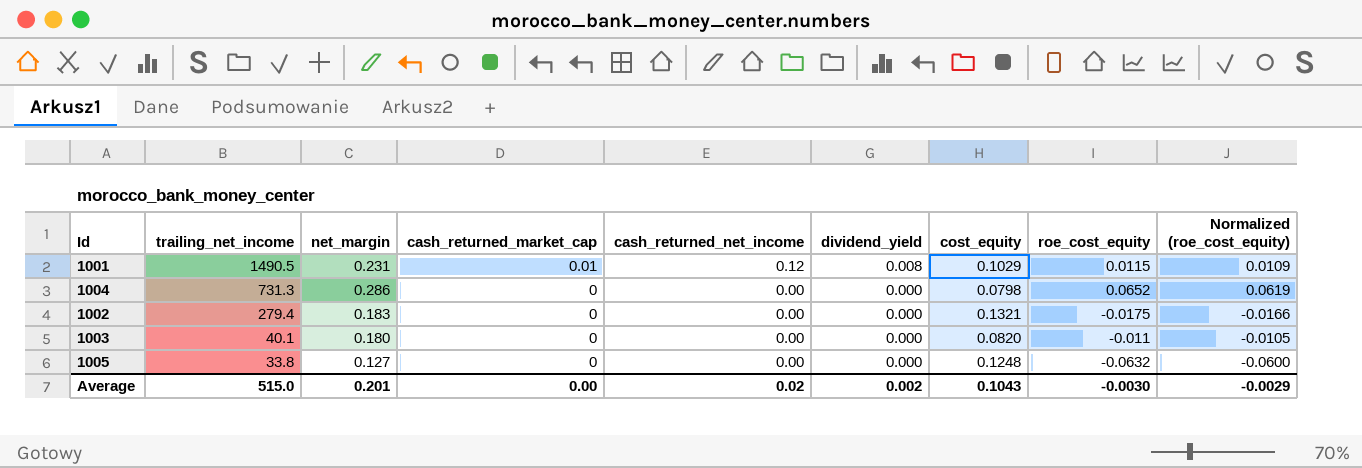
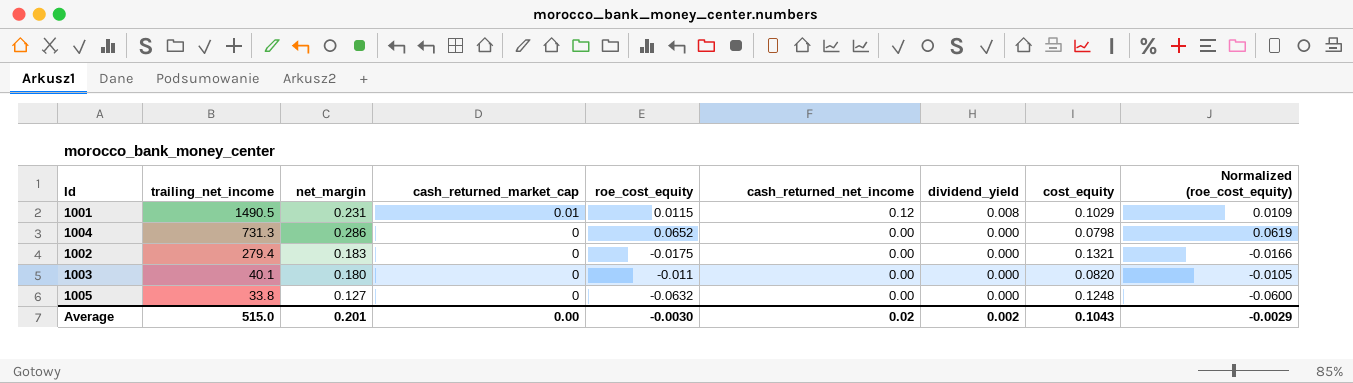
column roe_cost_equity | position: 8 -> 5

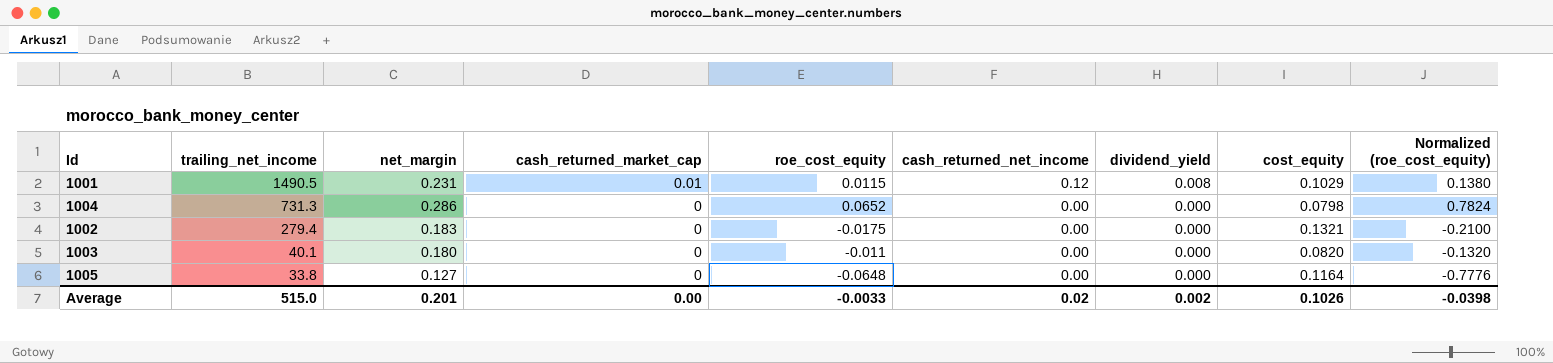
column Normalized (roe_cost_equity) | formula: [roe_cost_equity] * 0.95 -> [roe_cost_equity] * 12
1005 | roe_cost_equity: -0.0632 -> -0.0648
1005 | cost_equity: 0.1248 -> 0.1164
Average | roe_cost_equity: -0.0030 -> -0.0033
Average | cost_equity: 0.1043 -> 0.1026
Average | Normalized (roe_cost_equity): -0.0029 -> -0.0398

